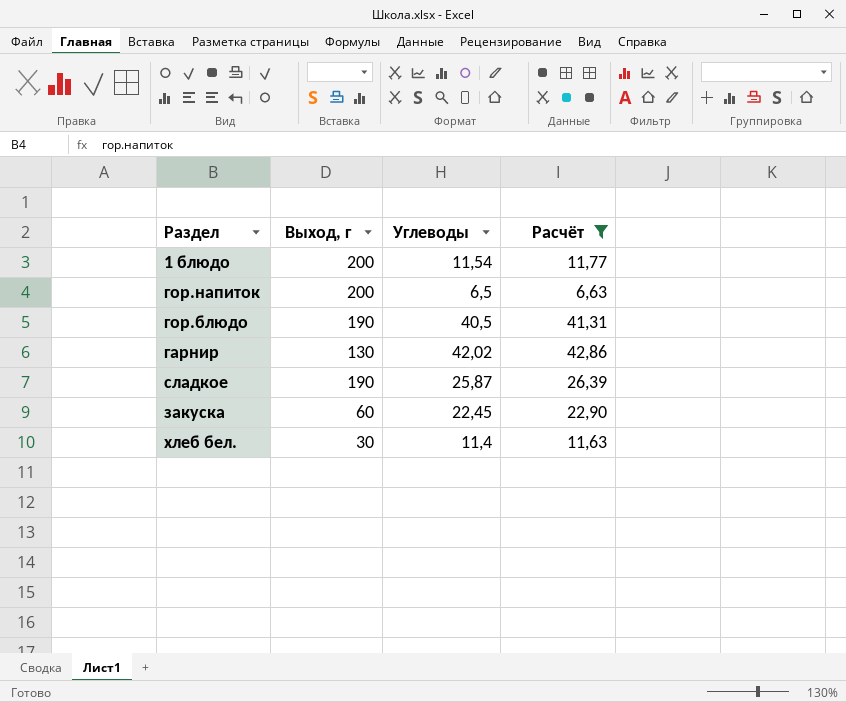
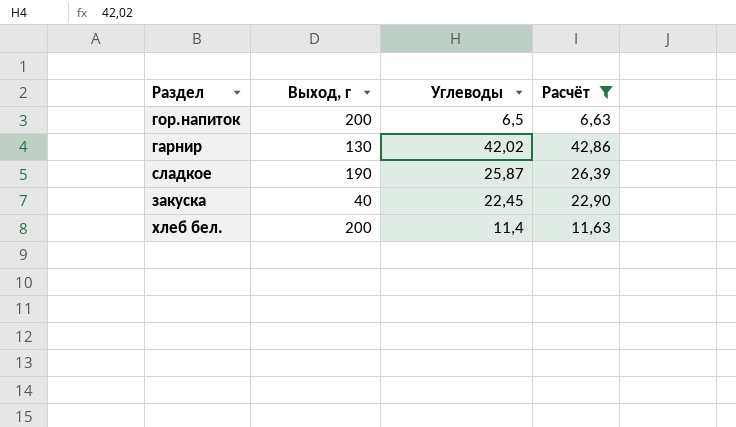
row 1 блюдо: 200 | 11,54 | 11,77 -> none
row гор.блюдо: 190 | 40,5 | 41,31 -> none
закуска | Выход, г: 60 -> 40
хлеб бел. | Выход, г: 30 -> 200

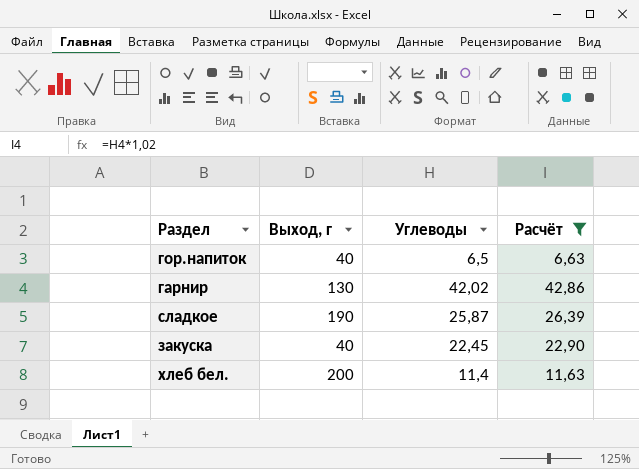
гор.напиток | Выход, г: 200 -> 40

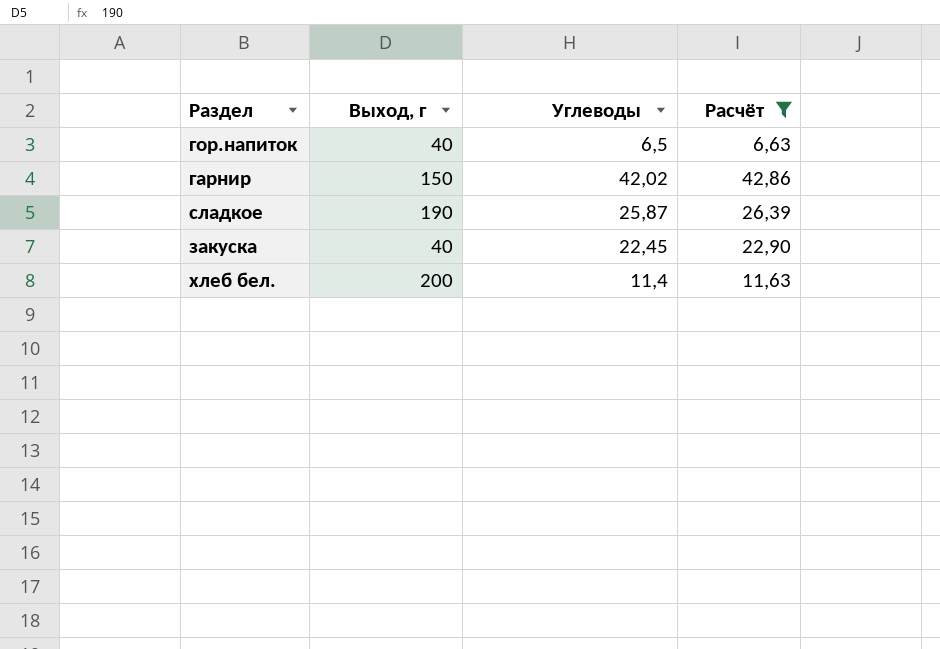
гарнир | Выход, г: 130 -> 150

